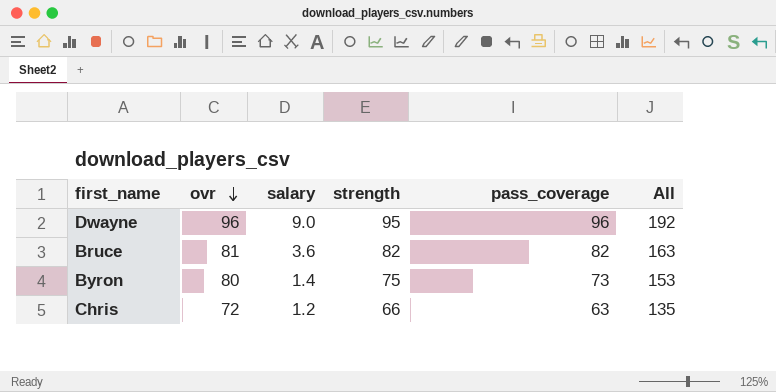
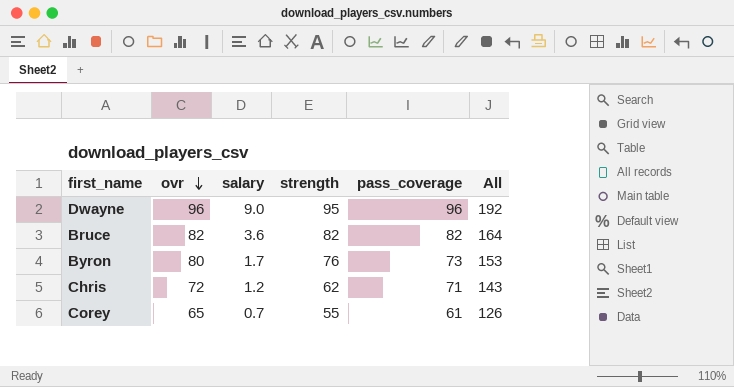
Bruce | ovr: 81 -> 82
Bruce | All: 163 -> 164
Byron | salary: 1.4 -> 1.7
Byron | strength: 75 -> 76
Chris | strength: 66 -> 62
Chris | pass_coverage: 63 -> 71
Chris | All: 135 -> 143
row Corey: none -> 65 | 0.7 | 55 | 61 | 126

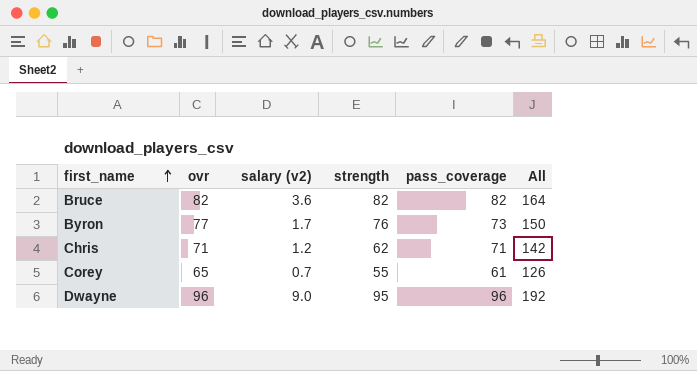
row order: ovr descending -> first_name ascending
column name: salary -> salary (v2)
Byron | ovr: 80 -> 77
Byron | All: 153 -> 150
Chris | ovr: 72 -> 71
Chris | All: 143 -> 142

